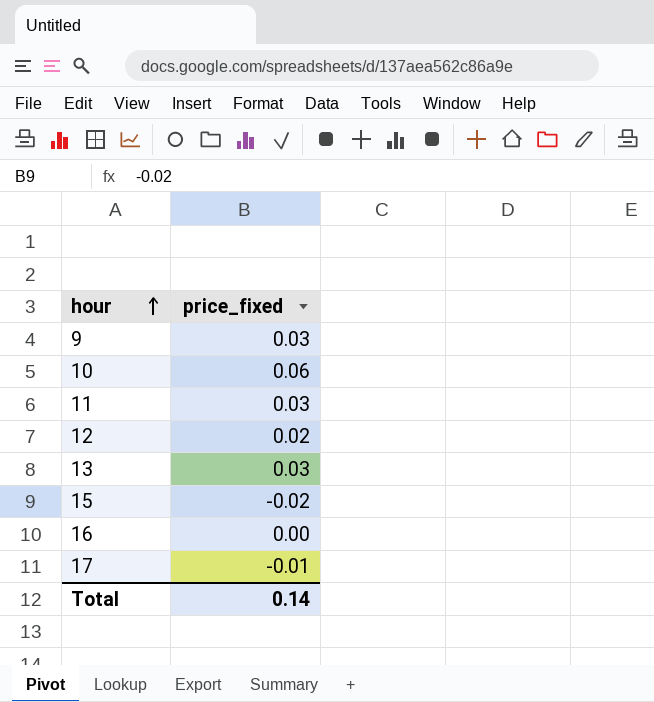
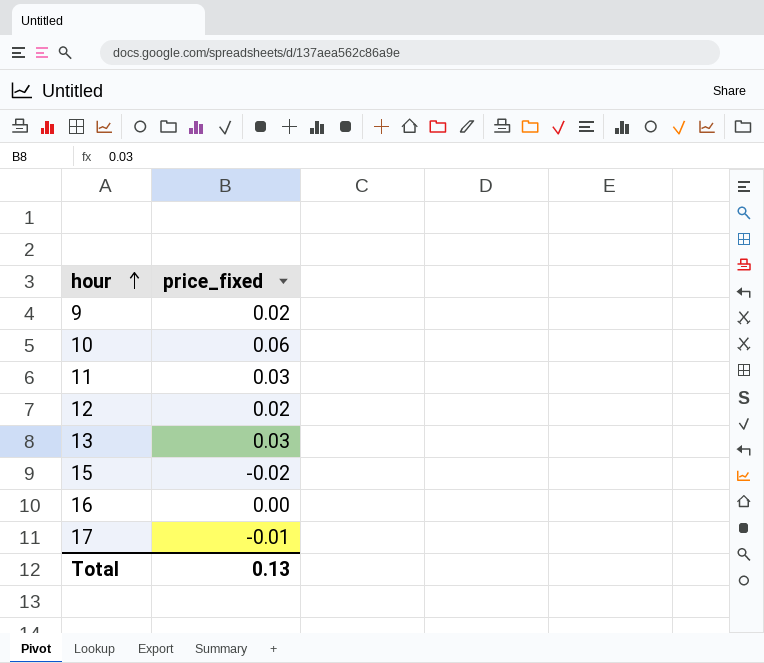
9 | price_fixed: 0.03 -> 0.02
Total | price_fixed: 0.14 -> 0.13

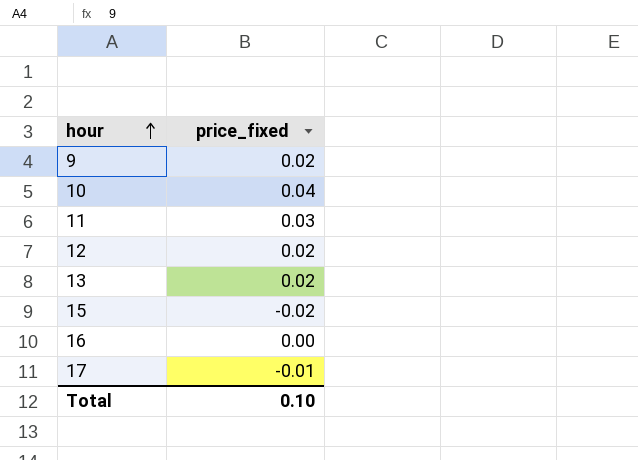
10 | price_fixed: 0.06 -> 0.04
13 | price_fixed: 0.03 -> 0.02
Total | price_fixed: 0.13 -> 0.10

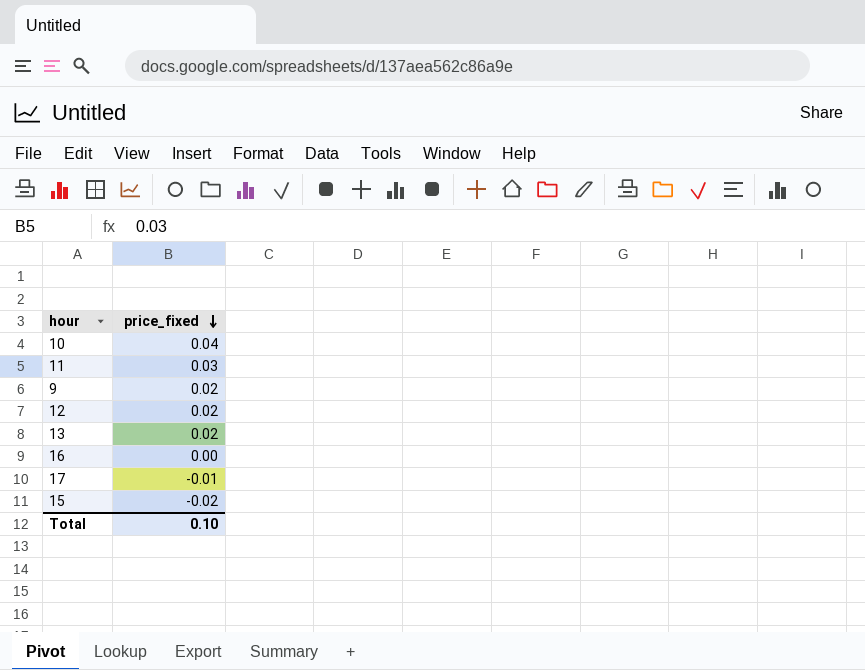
row order: hour ascending -> price_fixed descending

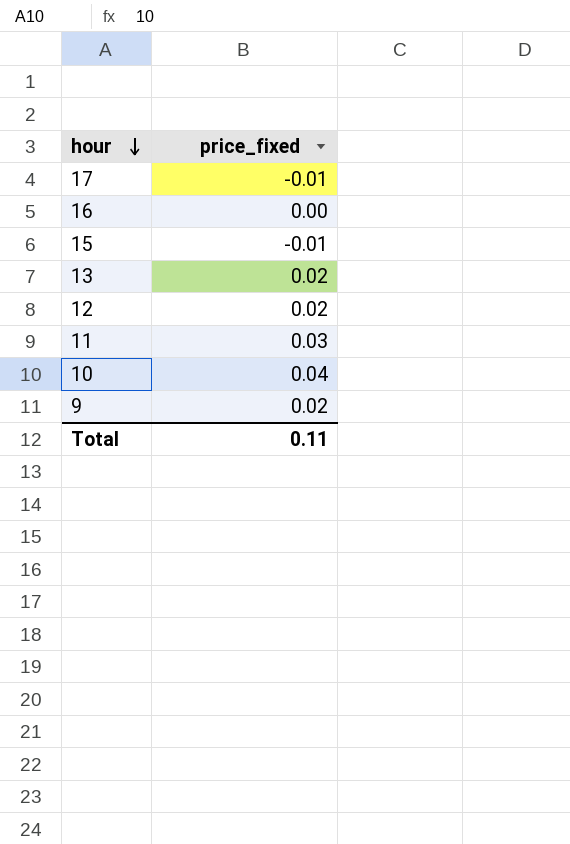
row order: price_fixed descending -> hour descending
15 | price_fixed: -0.02 -> -0.01
Total | price_fixed: 0.10 -> 0.11

